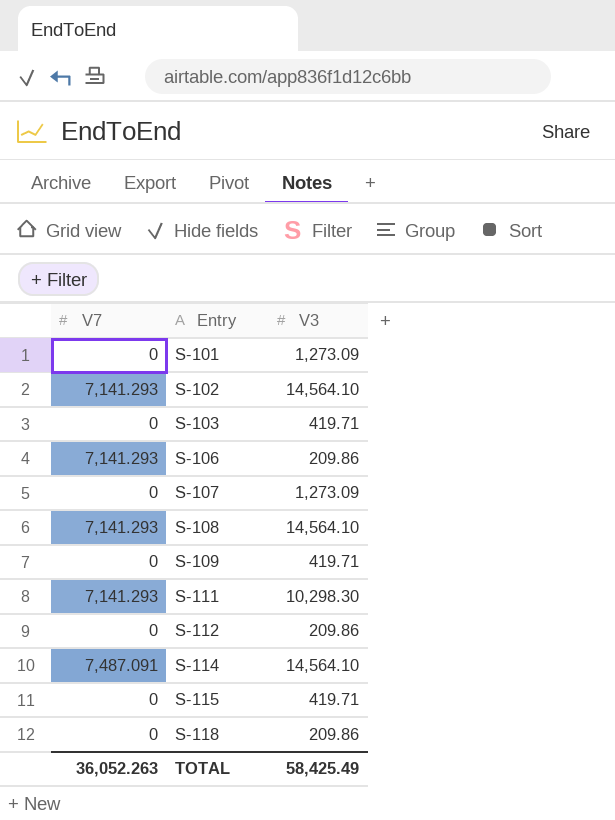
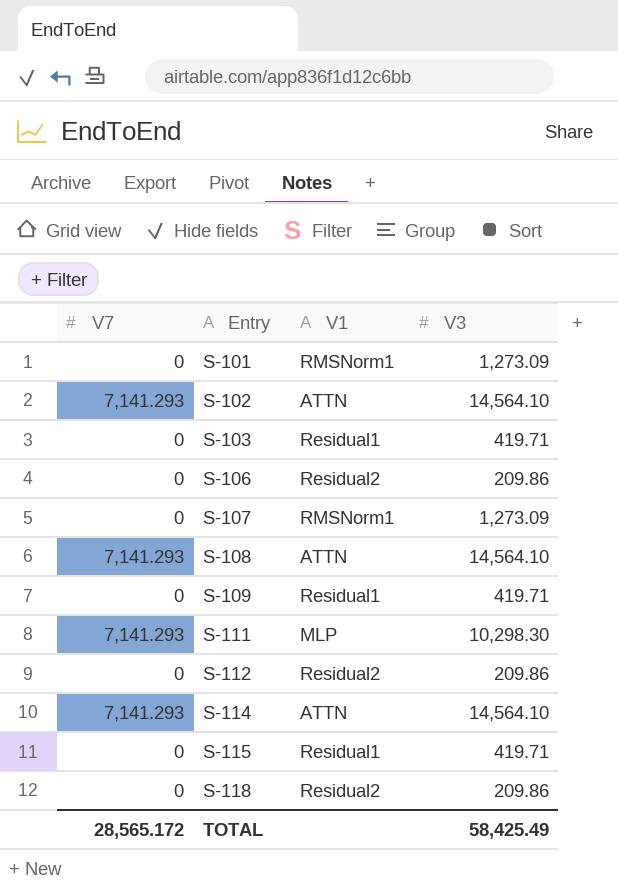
column V1 | position: none -> 3
S-106 | V7: 7,141.293 -> 0
S-114 | V7: 7,487.091 -> 7,141.293
TOTAL | V7: 36,052.263 -> 28,565.172

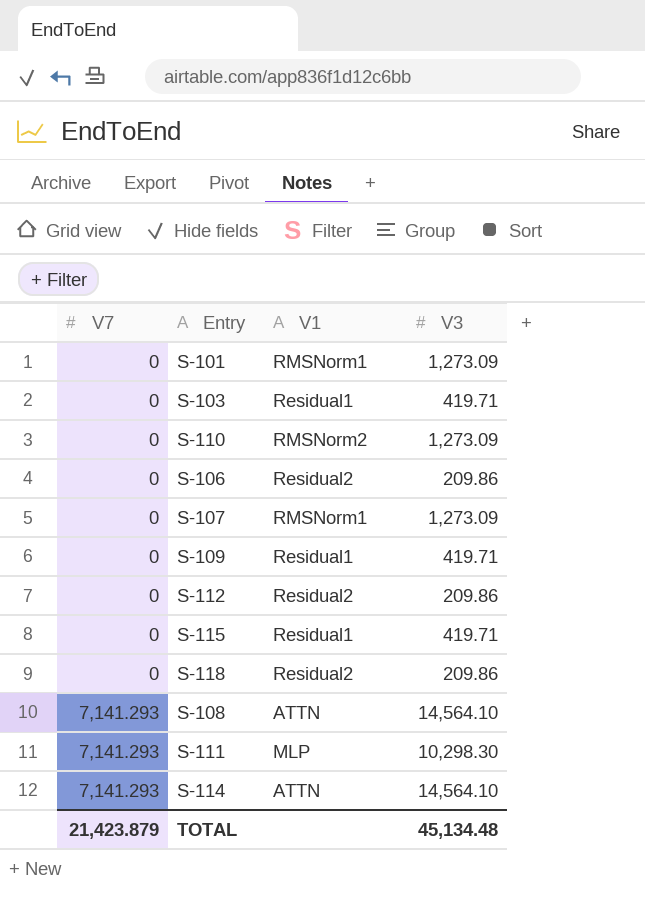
row order: Entry ascending -> V7 ascending
row S-102: 7,141.293 | ATTN | 14,564.10 -> none
row S-110: none -> 0 | RMSNorm2 | 1,273.09
TOTAL | V7: 28,565.172 -> 21,423.879
TOTAL | V3: 58,425.49 -> 45,134.48

